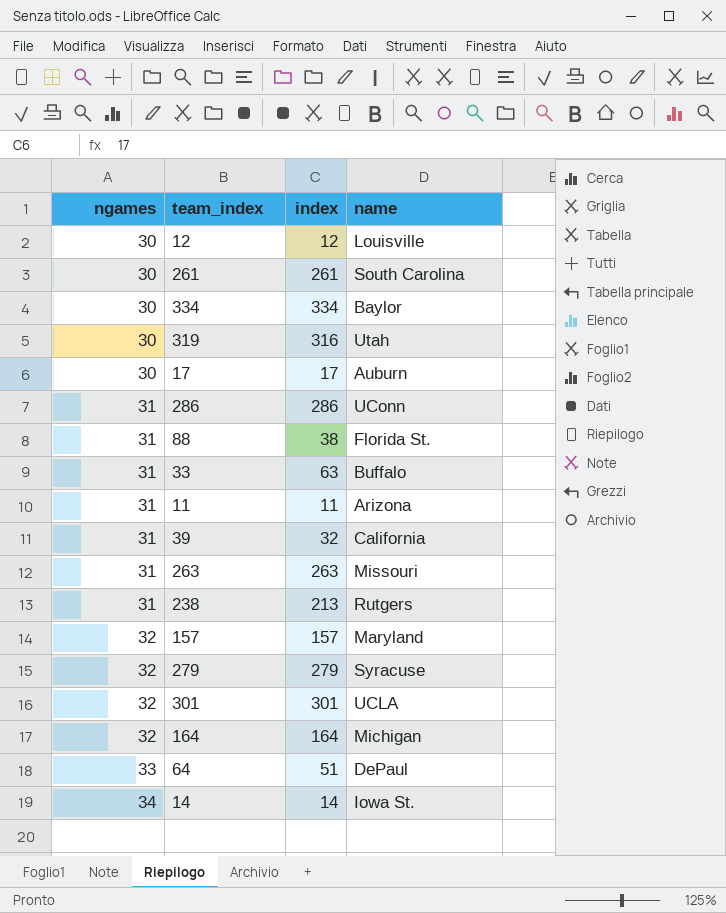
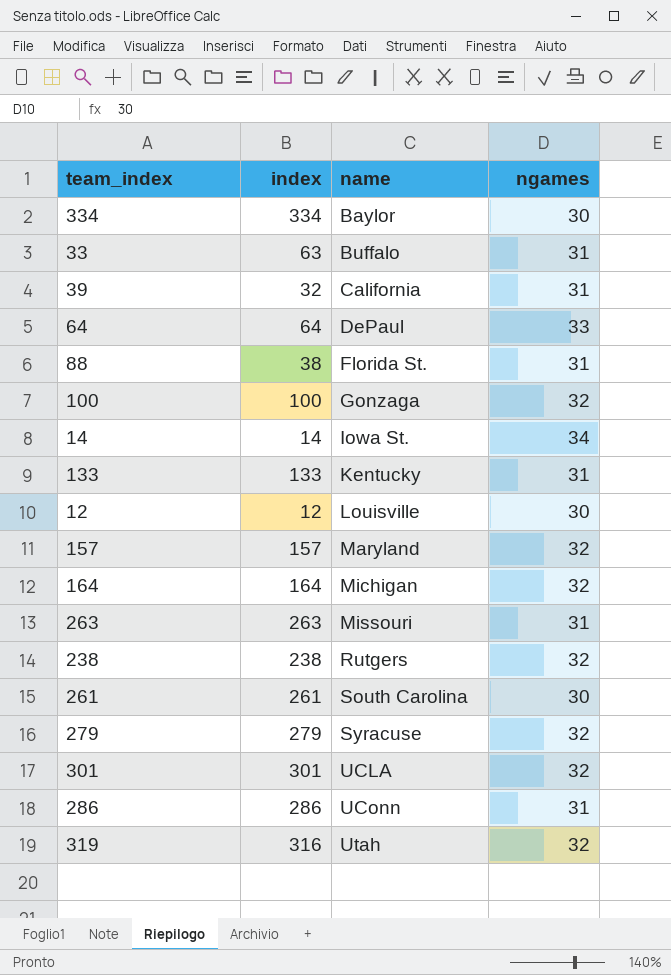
row order: ngames ascending -> name ascending
column ngames | position: 1 -> 4
row 17: 30 | 17 | Auburn -> none
row 11: 31 | 11 | Arizona -> none
64 | index: 51 -> 64
row 100: none -> 100 | Gonzaga | 32
row 133: none -> 133 | Kentucky | 31
238 | index: 213 -> 238
238 | ngames: 31 -> 32
319 | ngames: 30 -> 32

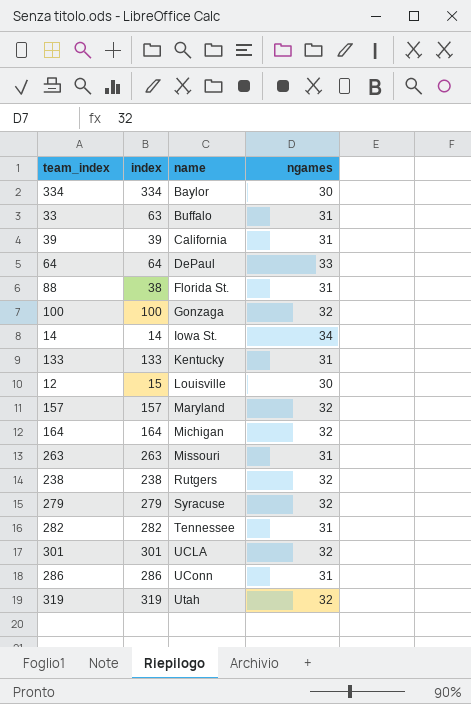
row 261: 261 | South Carolina | 30 -> none
39 | index: 32 -> 39
12 | index: 12 -> 15
row 282: none -> 282 | Tennessee | 31
319 | index: 316 -> 319

